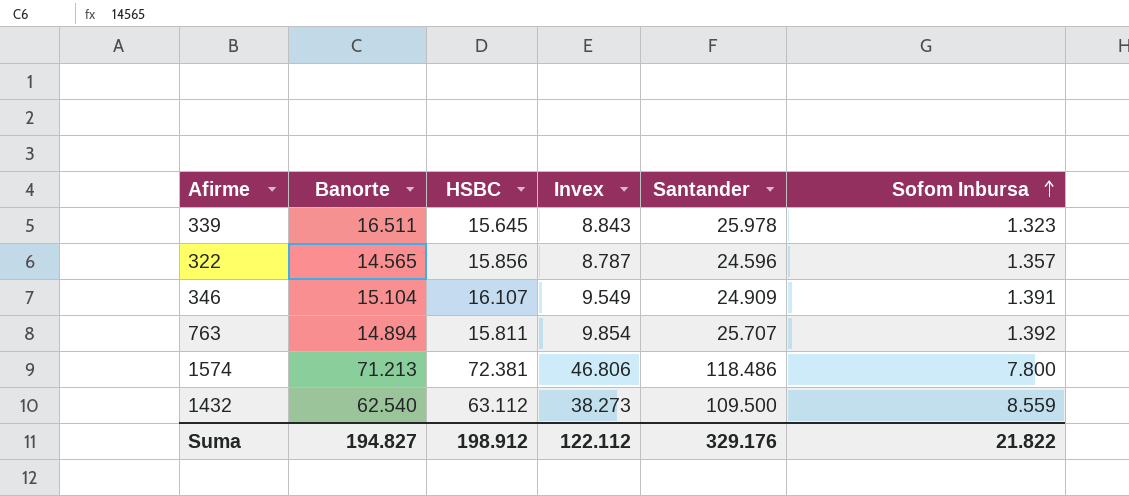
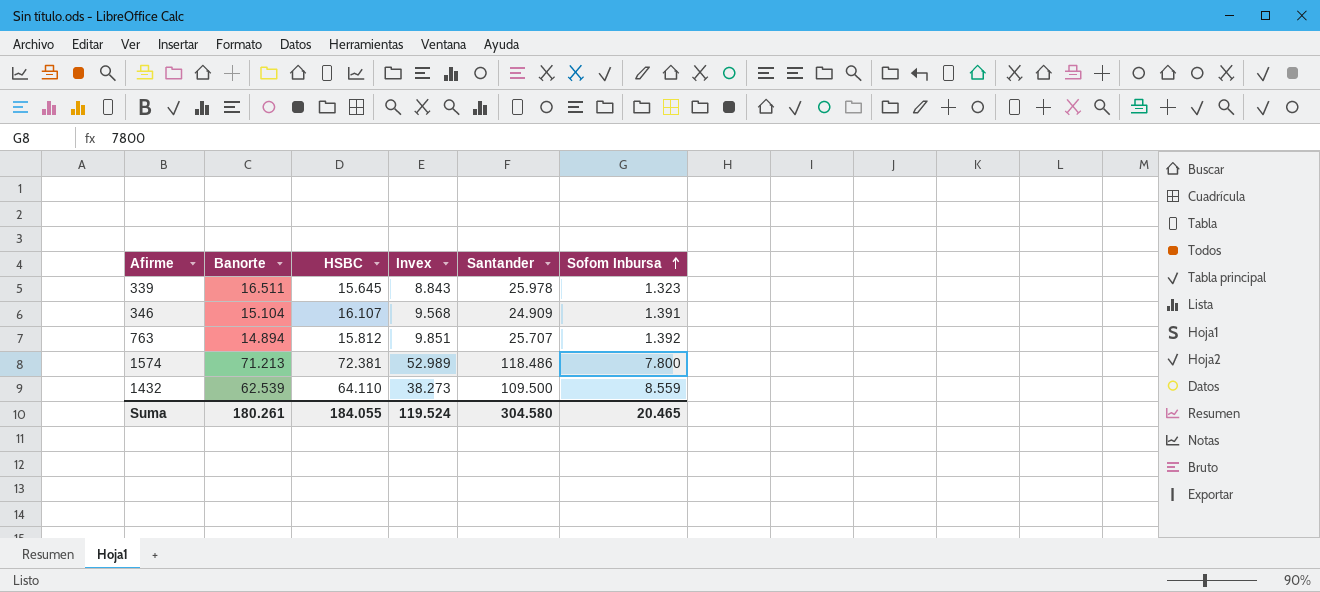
row 322: 14.565 | 15.856 | 8.787 | 24.596 | 1.357 -> none
346 | Invex: 9.549 -> 9.568
763 | HSBC: 15.811 -> 15.812
763 | Invex: 9.854 -> 9.851
1574 | Invex: 46.806 -> 52.989
1432 | Banorte: 62.540 -> 62.539
1432 | HSBC: 63.112 -> 64.110
Suma | Banorte: 194.827 -> 180.261
Suma | HSBC: 198.912 -> 184.055
Suma | Invex: 122.112 -> 119.524
Suma | Santander: 329.176 -> 304.580
Suma | Sofom Inbursa: 21.822 -> 20.465

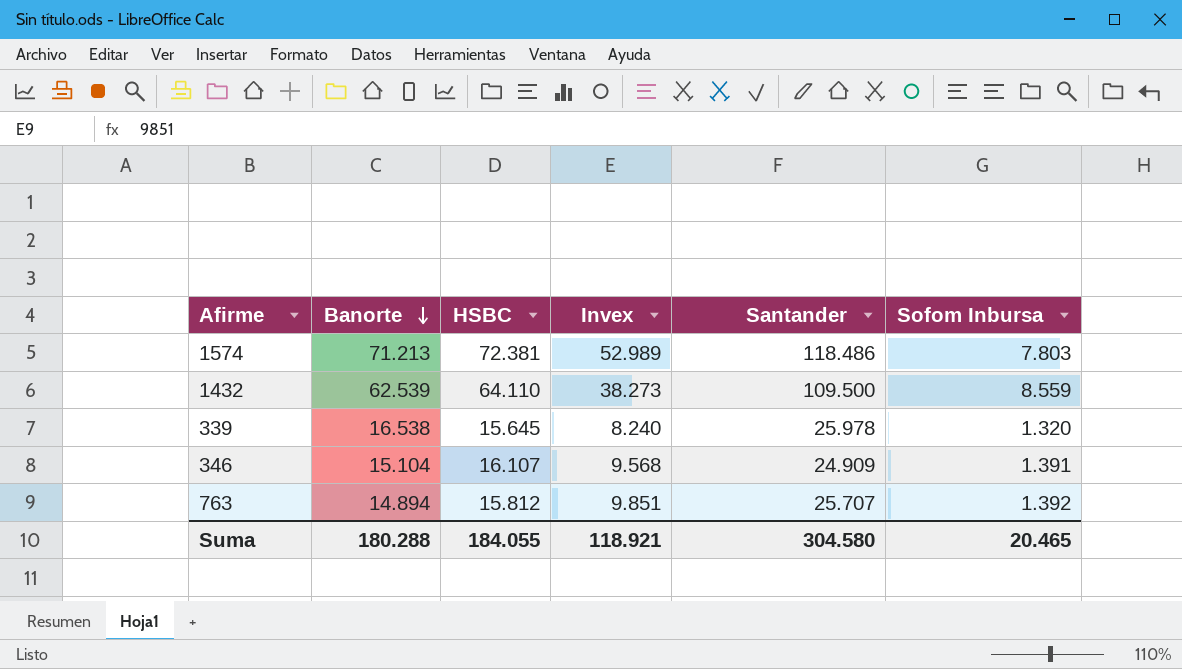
row order: Sofom Inbursa ascending -> Banorte descending
1574 | Sofom Inbursa: 7.800 -> 7.803
339 | Banorte: 16.511 -> 16.538
339 | Invex: 8.843 -> 8.240
339 | Sofom Inbursa: 1.323 -> 1.320
Suma | Banorte: 180.261 -> 180.288
Suma | Invex: 119.524 -> 118.921

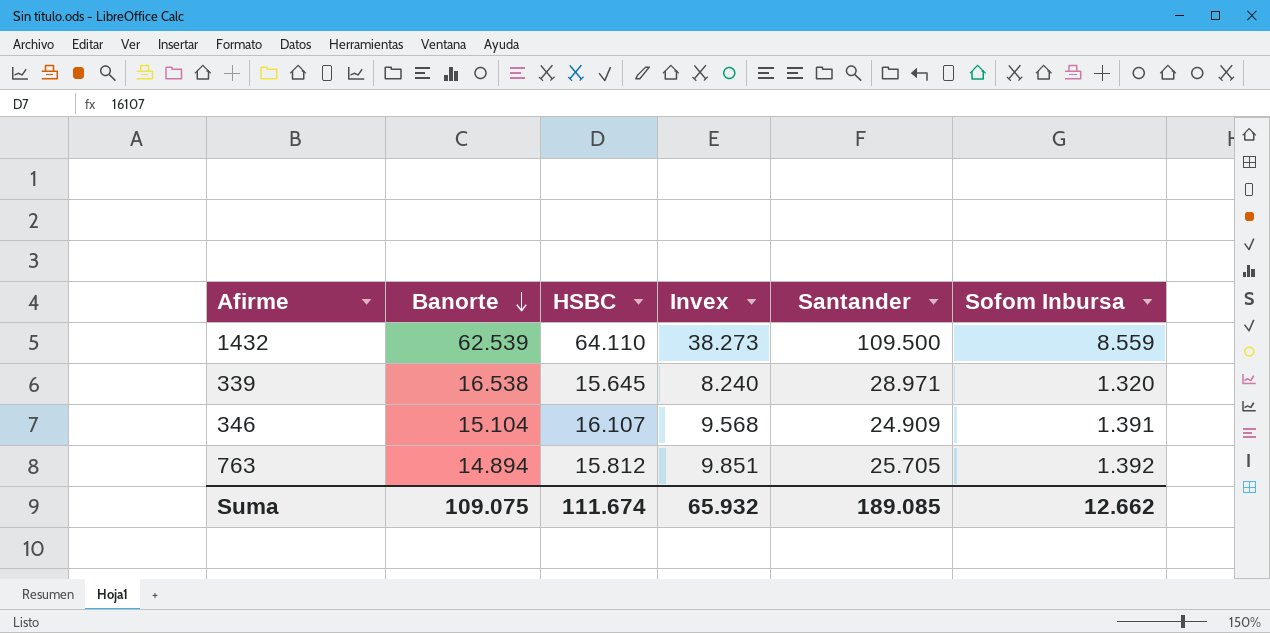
row 1574: 71.213 | 72.381 | 52.989 | 118.486 | 7.803 -> none
339 | Santander: 25.978 -> 28.971
763 | Santander: 25.707 -> 25.705
Suma | Banorte: 180.288 -> 109.075
Suma | HSBC: 184.055 -> 111.674
Suma | Invex: 118.921 -> 65.932
Suma | Santander: 304.580 -> 189.085
Suma | Sofom Inbursa: 20.465 -> 12.662

